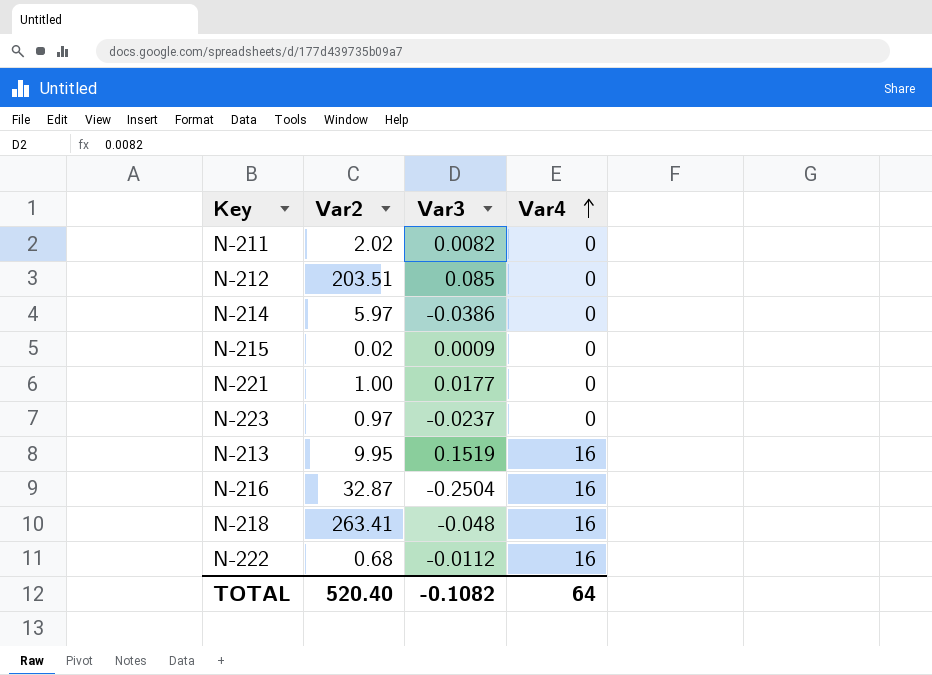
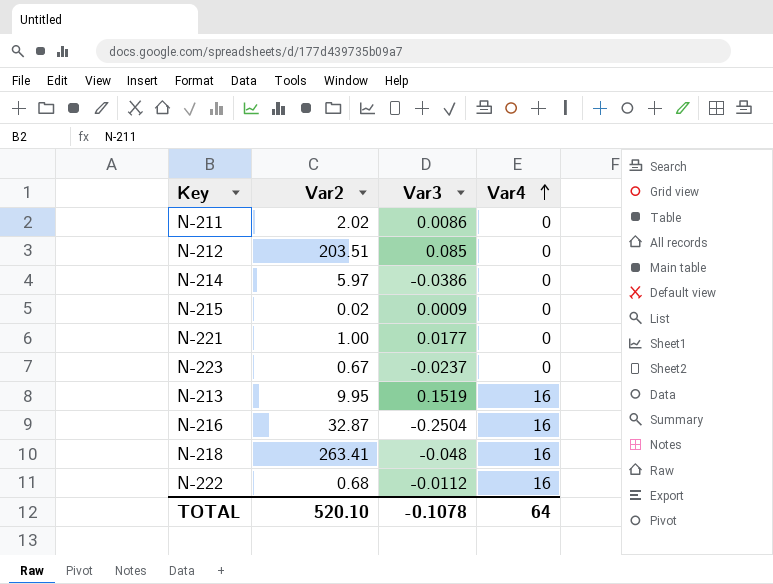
N-211 | Var3: 0.0082 -> 0.0086
N-223 | Var2: 0.97 -> 0.67
TOTAL | Var2: 520.40 -> 520.10
TOTAL | Var3: -0.1082 -> -0.1078

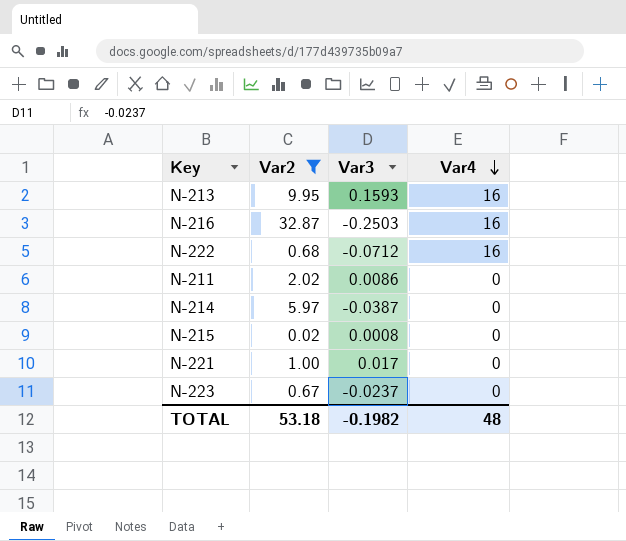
filter: none -> Var2 <= 32.87
row order: Var4 ascending -> Var4 descending
N-213 | Var3: 0.1519 -> 0.1593
N-216 | Var3: -0.2504 -> -0.2503
N-222 | Var3: -0.0112 -> -0.0712
N-214 | Var3: -0.0386 -> -0.0387
N-215 | Var3: 0.0009 -> 0.0008
N-221 | Var3: 0.0177 -> 0.017
TOTAL | Var2: 520.10 -> 53.18
TOTAL | Var3: -0.1078 -> -0.1982
TOTAL | Var4: 64 -> 48

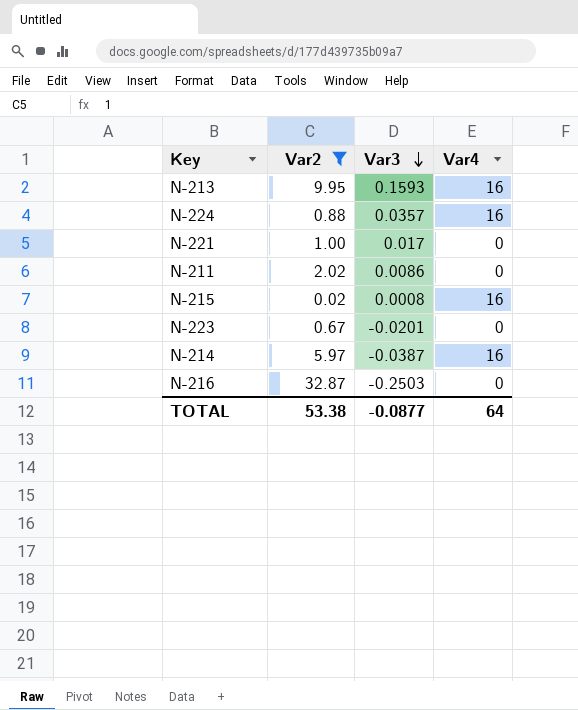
row order: Var4 descending -> Var3 descending
row N-222: 0.68 | -0.0712 | 16 -> none
row N-224: none -> 0.88 | 0.0357 | 16
N-215 | Var4: 0 -> 16
N-223 | Var3: -0.0237 -> -0.0201
N-214 | Var4: 0 -> 16
N-216 | Var4: 16 -> 0
TOTAL | Var2: 53.18 -> 53.38
TOTAL | Var3: -0.1982 -> -0.0877
TOTAL | Var4: 48 -> 64

